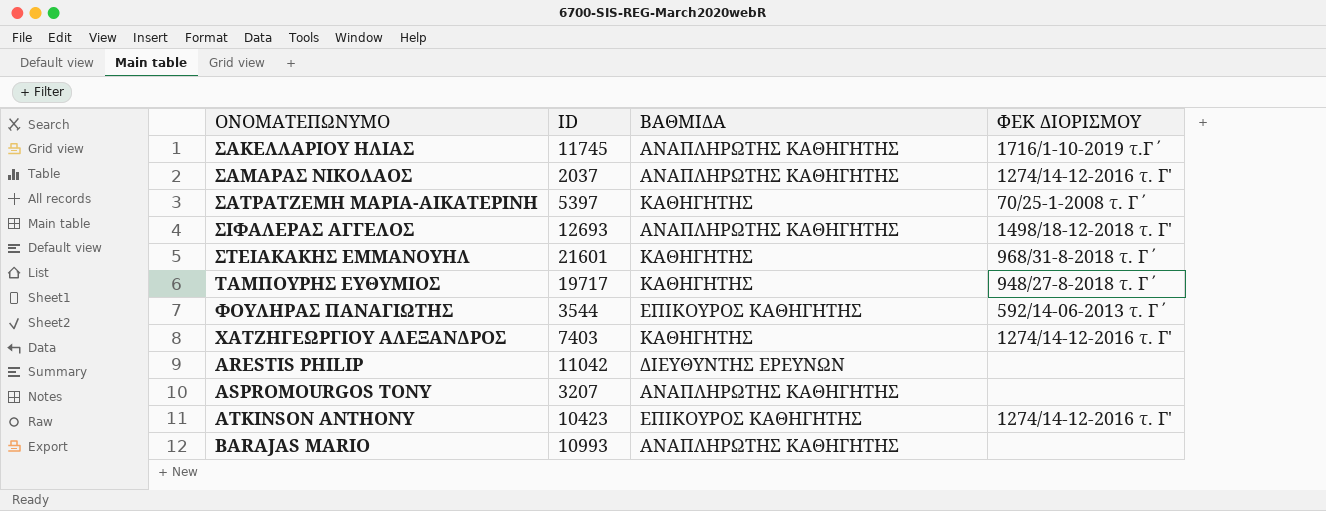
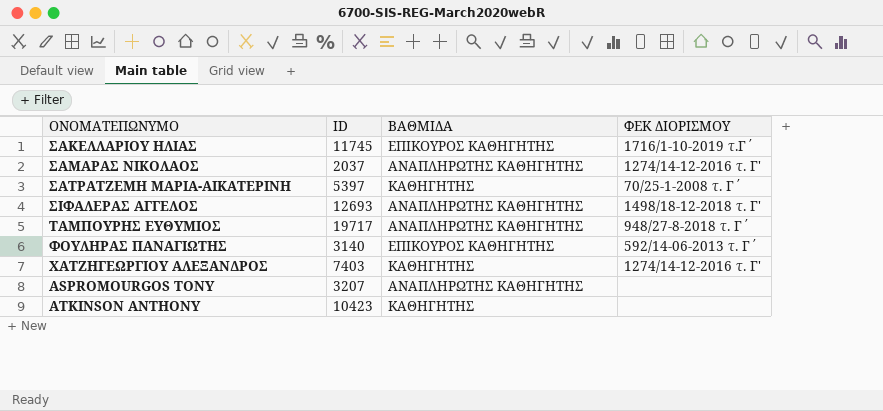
row ΣΤΕΙΑΚΑΚΗΣ ΕΜΜΑΝΟΥΗΛ: 21601 | ΚΑΘΗΓΗΤΗΣ | 968/31-8-2018 τ. Γ΄ -> none
row ARESTIS PHILIP: 11042 | ΔΙΕΥΘΥΝΤΗΣ ΕΡΕΥΝΩΝ | none -> none
row BARAJAS MARIO: 10993 | ΑΝΑΠΛΗΡΩΤΗΣ ΚΑΘΗΓΗΤΗΣ | none -> none
ΣΑΚΕΛΛΑΡΙΟΥ ΗΛΙΑΣ | ΒΑΘΜΙΔΑ: ΑΝΑΠΛΗΡΩΤΗΣ ΚΑΘΗΓΗΤΗΣ -> ΕΠΙΚΟΥΡΟΣ ΚΑΘΗΓΗΤΗΣ
ΤΑΜΠΟΥΡΗΣ ΕΥΘΥΜΙΟΣ | ΒΑΘΜΙΔΑ: ΚΑΘΗΓΗΤΗΣ -> ΑΝΑΠΛΗΡΩΤΗΣ ΚΑΘΗΓΗΤΗΣ
ΦΟΥΛΗΡΑΣ ΠΑΝΑΓΙΩΤΗΣ | ID: 3544 -> 3140
ATKINSON ANTHONY | ΒΑΘΜΙΔΑ: ΕΠΙΚΟΥΡΟΣ ΚΑΘΗΓΗΤΗΣ -> ΚΑΘΗΓΗΤΗΣ
ATKINSON ANTHONY | ΦΕΚ ΔΙΟΡΙΣΜΟΥ: 1274/14-12-2016 τ. Γ' -> none

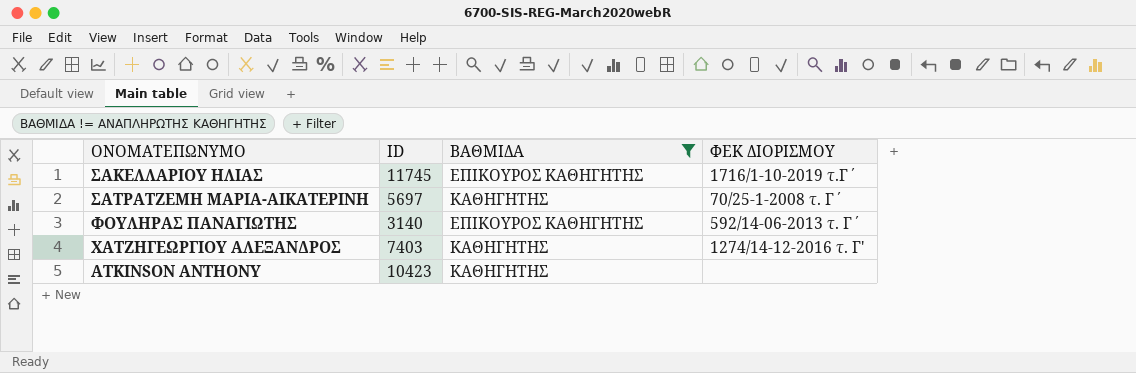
filter: none -> ΒΑΘΜΙΔΑ != ΑΝΑΠΛΗΡΩΤΗΣ ΚΑΘΗΓΗΤΗΣ
ΣΑΤΡΑΤΖΕΜΗ ΜΑΡΙΑ-ΑΙΚΑΤΕΡΙΝΗ | ID: 5397 -> 5697

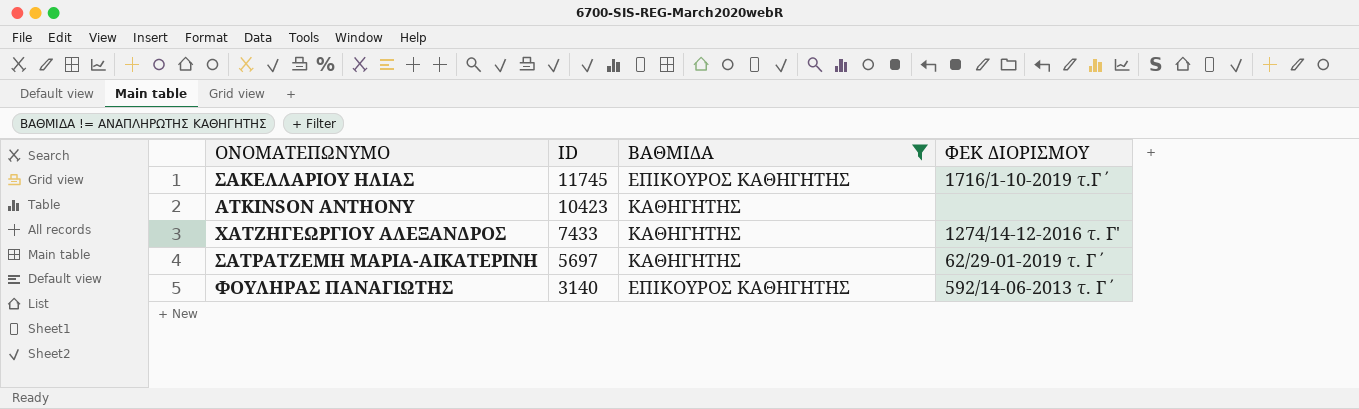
row order: none -> ID descending
ΧΑΤΖΗΓΕΩΡΓΙΟΥ ΑΛΕΞΑΝΔΡΟΣ | ID: 7403 -> 7433
ΣΑΤΡΑΤΖΕΜΗ ΜΑΡΙΑ-ΑΙΚΑΤΕΡΙΝΗ | ΦΕΚ ΔΙΟΡΙΣΜΟΥ: 70/25-1-2008 τ. Γ΄ -> 62/29-01-2019 τ. Γ΄

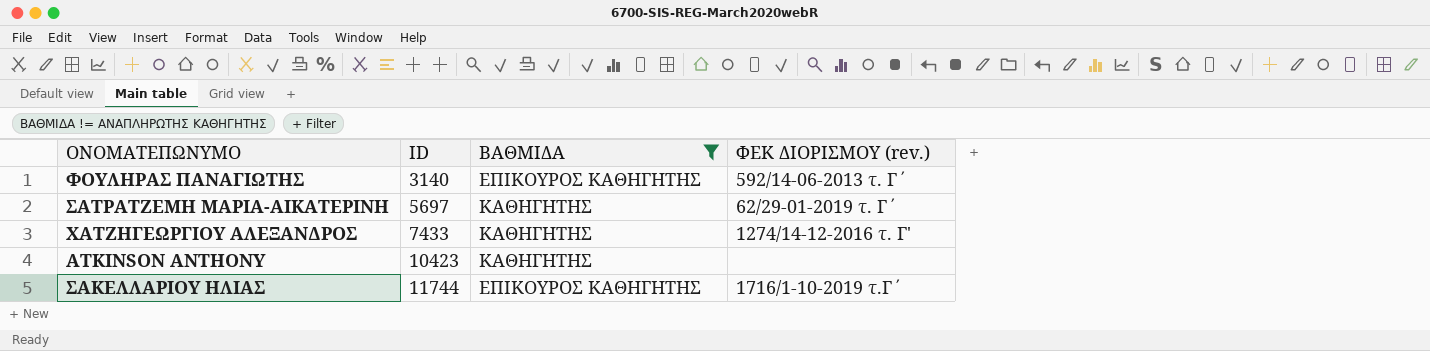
row order: ID descending -> ID ascending
column name: ΦΕΚ ΔΙΟΡΙΣΜΟΥ -> ΦΕΚ ΔΙΟΡΙΣΜΟΥ (rev.)
ΣΑΚΕΛΛΑΡΙΟΥ ΗΛΙΑΣ | ID: 11745 -> 11744

